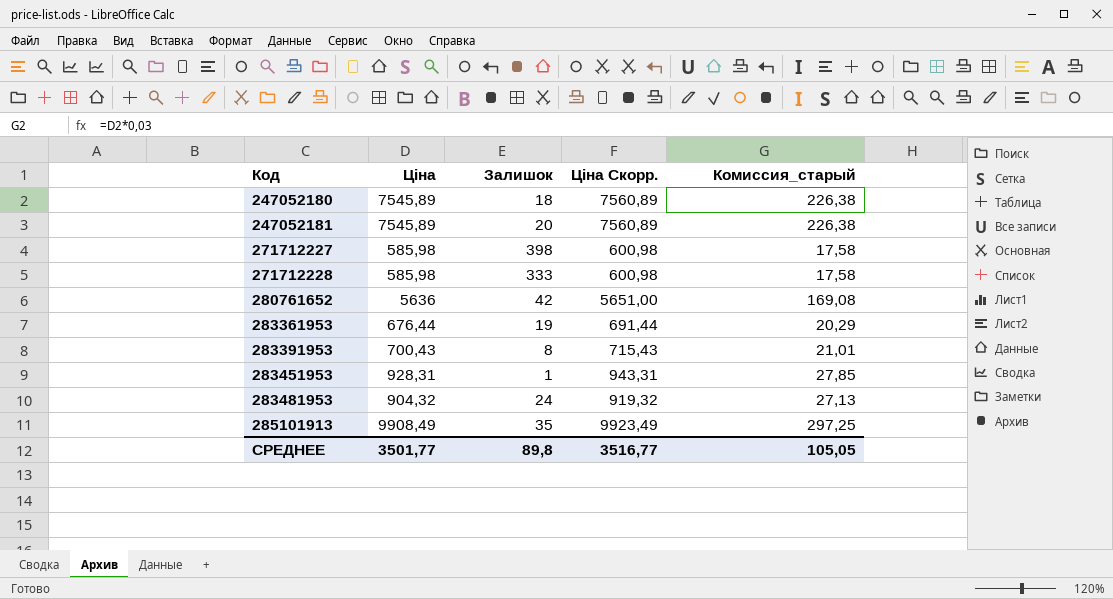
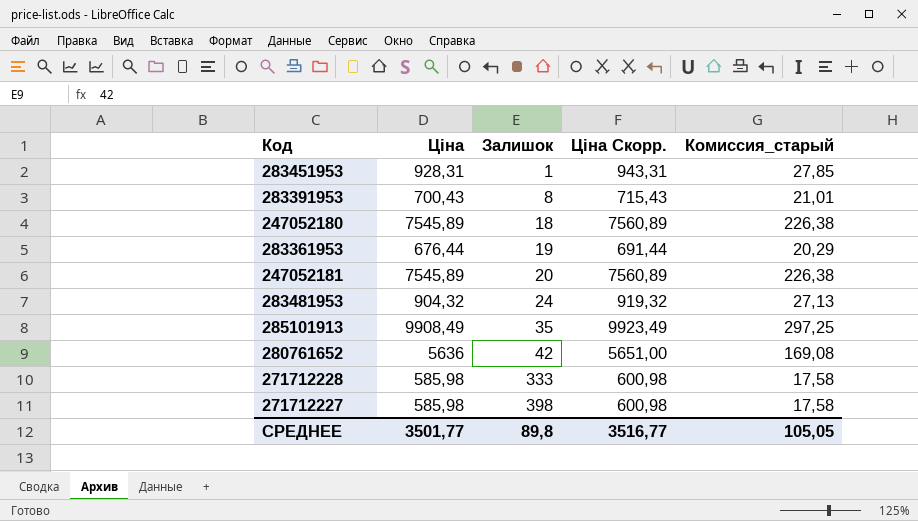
row order: Код ascending -> Залишок ascending

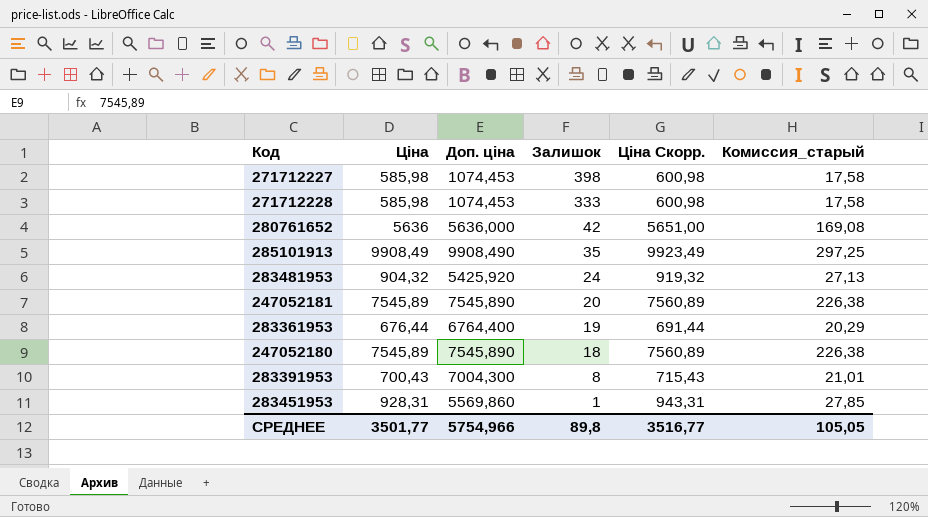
row order: Залишок ascending -> Залишок descending
column Доп. ціна | position: none -> 3

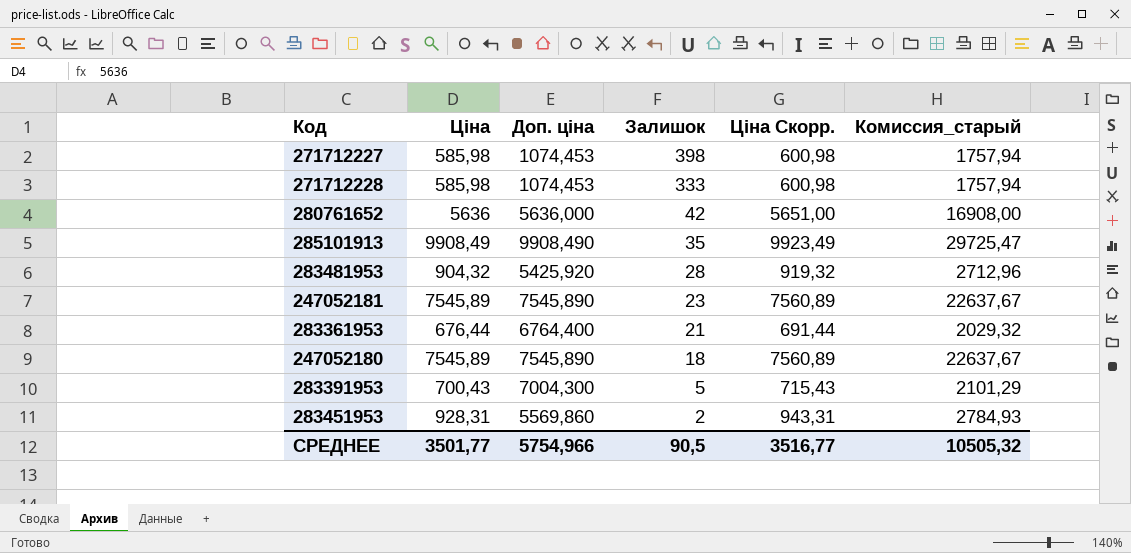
column Комиссия_старый | formula: [Ціна] * 0,03 -> [Ціна] * 3
283481953 | Залишок: 24 -> 28
247052181 | Залишок: 20 -> 23
283361953 | Залишок: 19 -> 21
283391953 | Залишок: 8 -> 5
283451953 | Залишок: 1 -> 2
СРЕДНЕЕ | Залишок: 89,8 -> 90,5
СРЕДНЕЕ | Комиссия_старый: 105,05 -> 10505,32

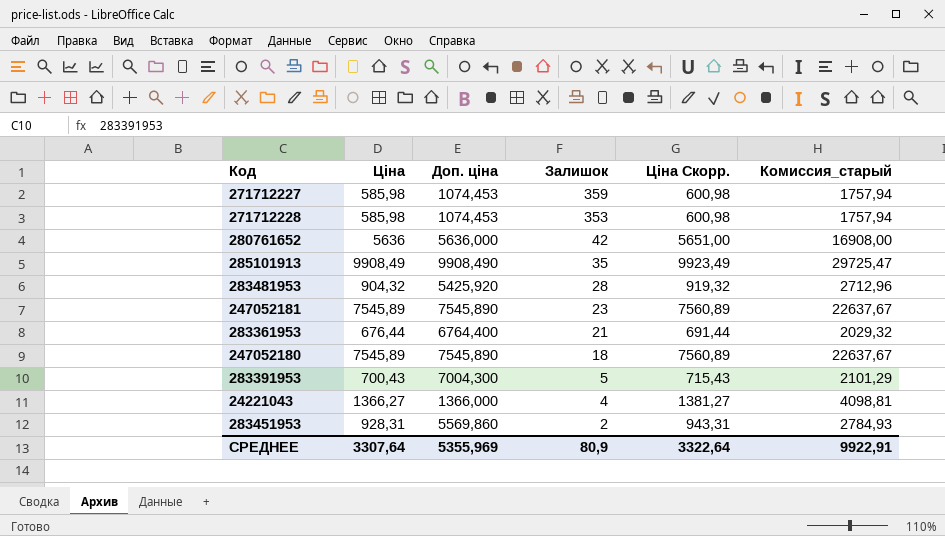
271712227 | Залишок: 398 -> 359
271712228 | Залишок: 333 -> 353
row 24221043: none -> 1366,27 | 1366,000 | 4 | 1381,27 | 4098,81
СРЕДНЕЕ | Ціна: 3501,77 -> 3307,64
СРЕДНЕЕ | Доп. ціна: 5754,966 -> 5355,969
СРЕДНЕЕ | Залишок: 90,5 -> 80,9
СРЕДНЕЕ | Ціна Скорр.: 3516,77 -> 3322,64
СРЕДНЕЕ | Комиссия_старый: 10505,32 -> 9922,91

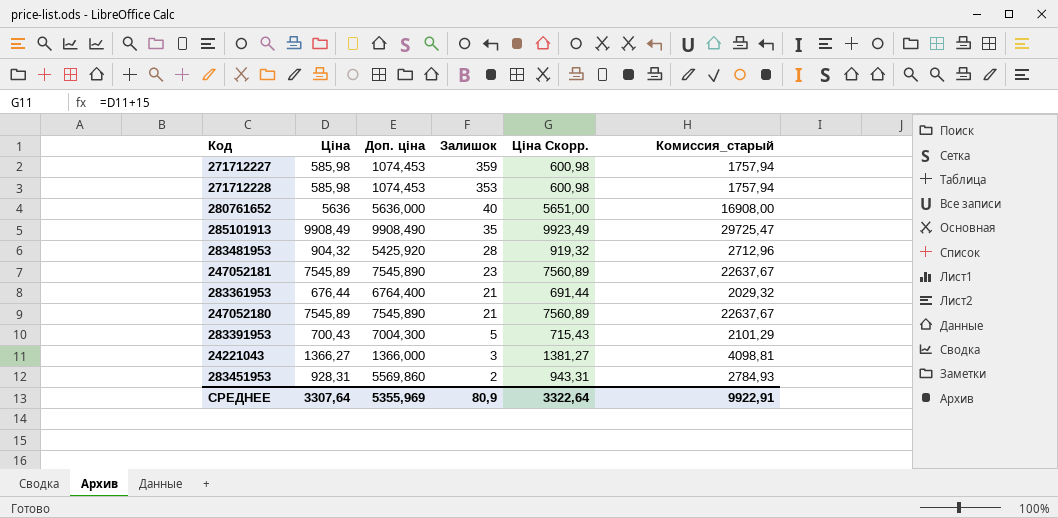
280761652 | Залишок: 42 -> 40
247052180 | Залишок: 18 -> 21
24221043 | Залишок: 4 -> 3

